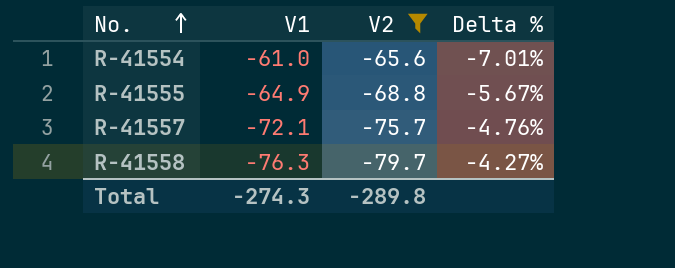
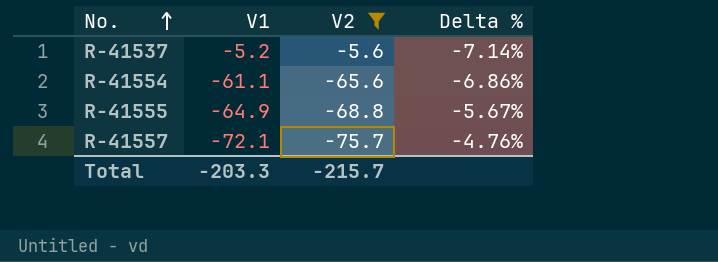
row R-41558: -76.3 | -79.7 | -4.27% -> none
row R-41537: none -> -5.2 | -5.6 | -7.14%
R-41554 | V1: -61.0 -> -61.1
R-41554 | Delta %: -7.01% -> -6.86%
Total | V1: -274.3 -> -203.3
Total | V2: -289.8 -> -215.7

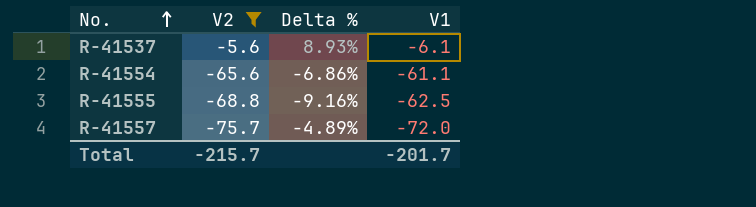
column V1 | position: 2 -> 4
R-41537 | Delta %: -7.14% -> 8.93%
R-41537 | V1: -5.2 -> -6.1
R-41555 | Delta %: -5.67% -> -9.16%
R-41555 | V1: -64.9 -> -62.5
R-41557 | Delta %: -4.76% -> -4.89%
R-41557 | V1: -72.1 -> -72.0
Total | V1: -203.3 -> -201.7

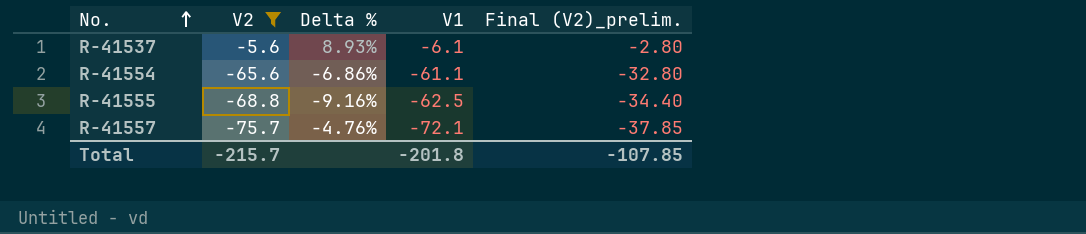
column Final (V2)_prelim. | formula: none -> [V2] * 0.5
R-41557 | Delta %: -4.89% -> -4.76%
R-41557 | V1: -72.0 -> -72.1
Total | V1: -201.7 -> -201.8

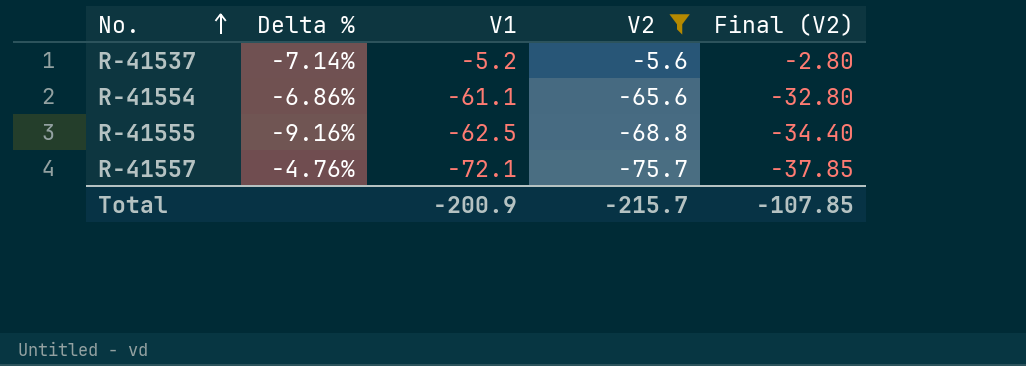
column V2 | position: 2 -> 4
column name: Final (V2)_prelim. -> Final (V2)
R-41537 | Delta %: 8.93% -> -7.14%
R-41537 | V1: -6.1 -> -5.2
Total | V1: -201.8 -> -200.9

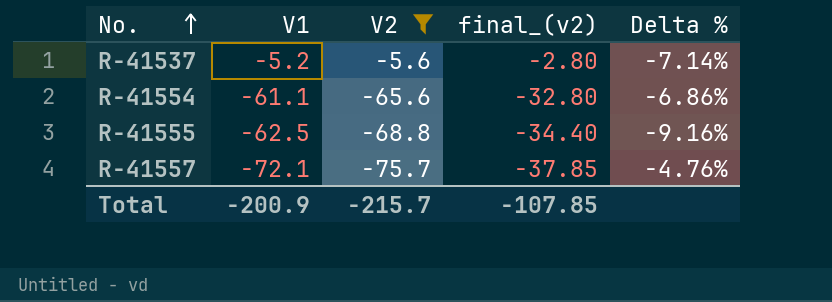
column name: Final (V2) -> final_(v2)
column Delta % | position: 2 -> 5

